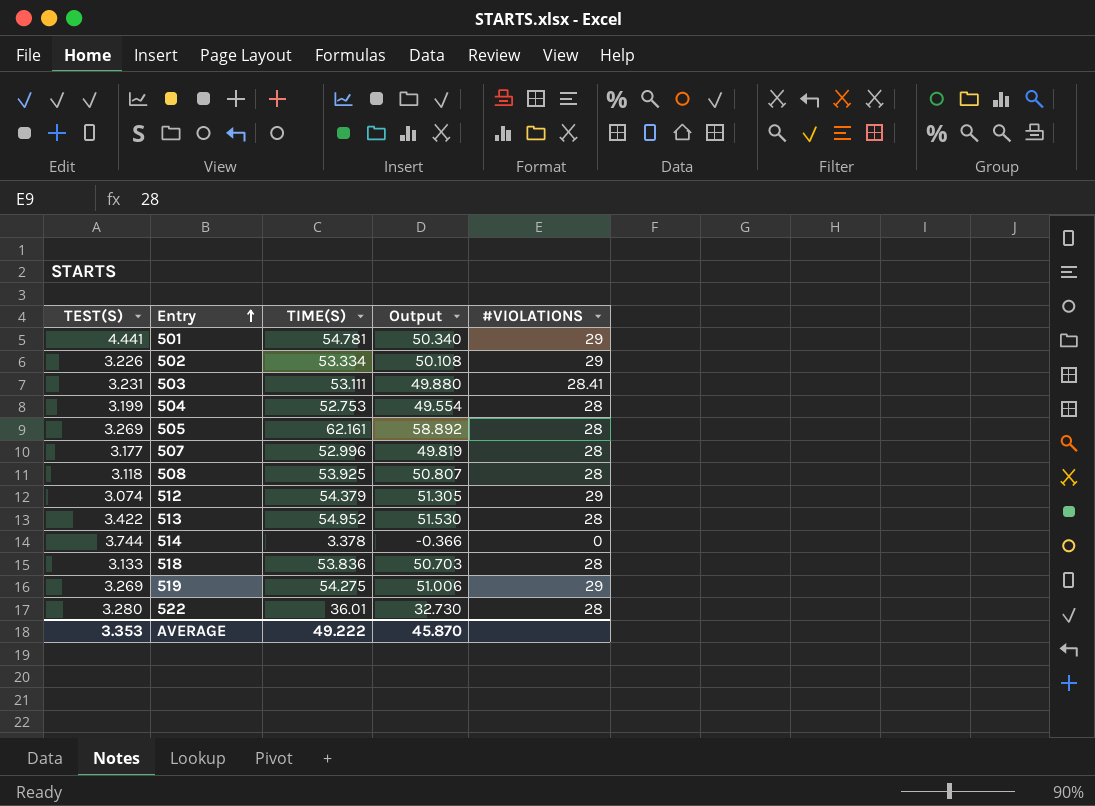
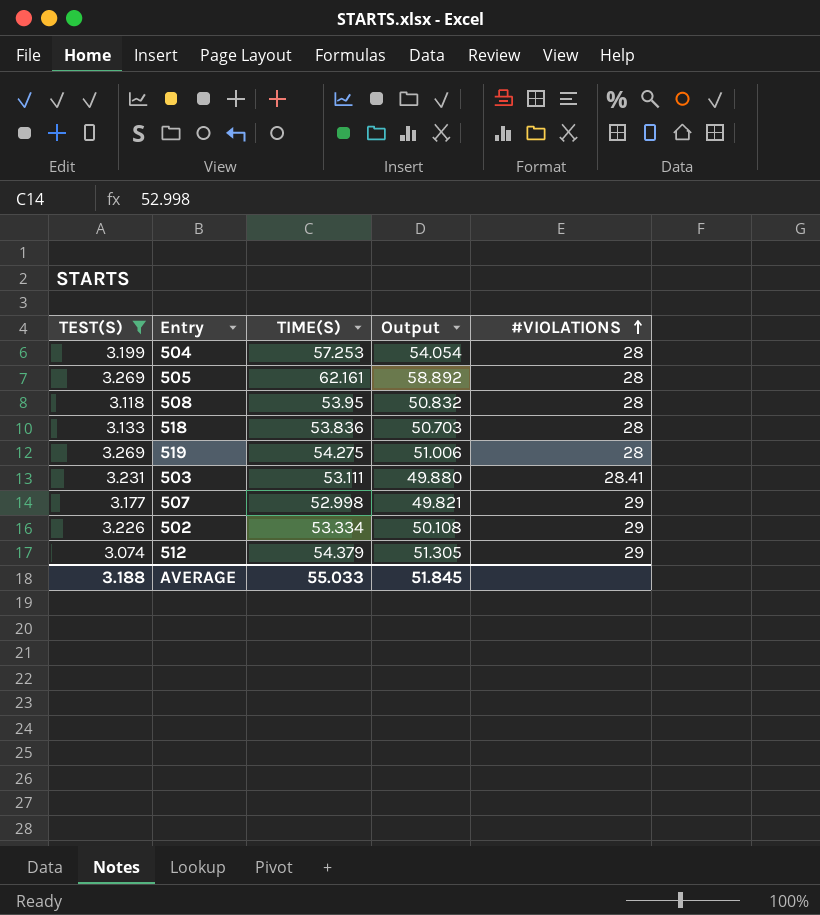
filter: none -> TEST(S) <= 3.269
row order: Entry ascending -> #VIOLATIONS ascending
504 | TIME(S): 52.753 -> 57.253
504 | Output: 49.554 -> 54.054
508 | TIME(S): 53.925 -> 53.95
508 | Output: 50.807 -> 50.832
519 | #VIOLATIONS: 29 -> 28
507 | TIME(S): 52.996 -> 52.998
507 | Output: 49.819 -> 49.821
507 | #VIOLATIONS: 28 -> 29
AVERAGE | TEST(S): 3.353 -> 3.188
AVERAGE | TIME(S): 49.222 -> 55.033
AVERAGE | Output: 45.870 -> 51.845

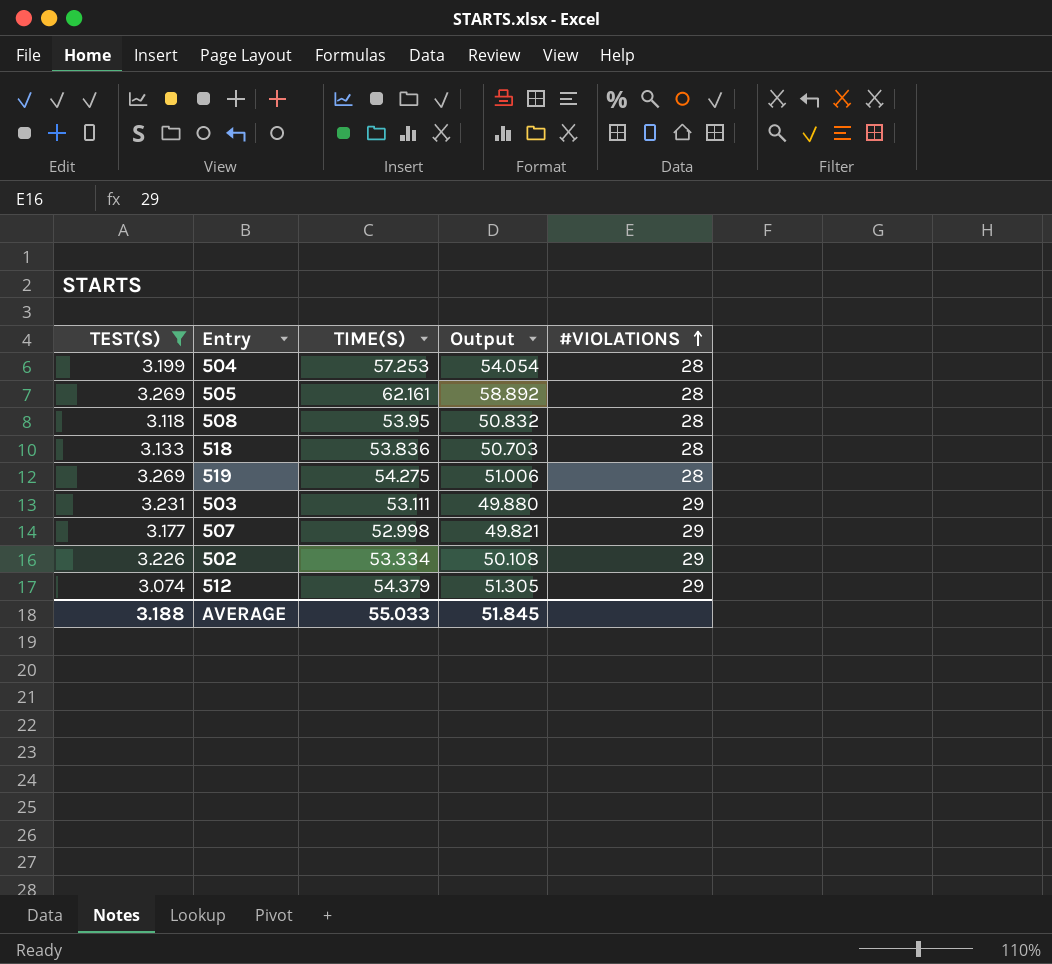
503 | #VIOLATIONS: 28.41 -> 29

